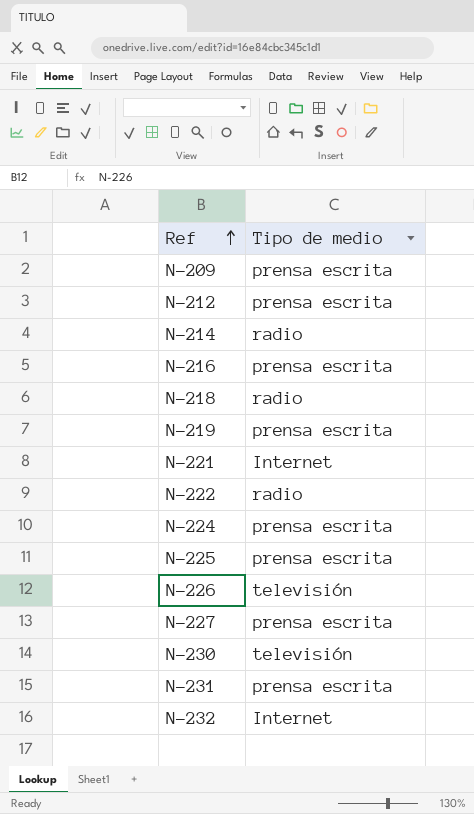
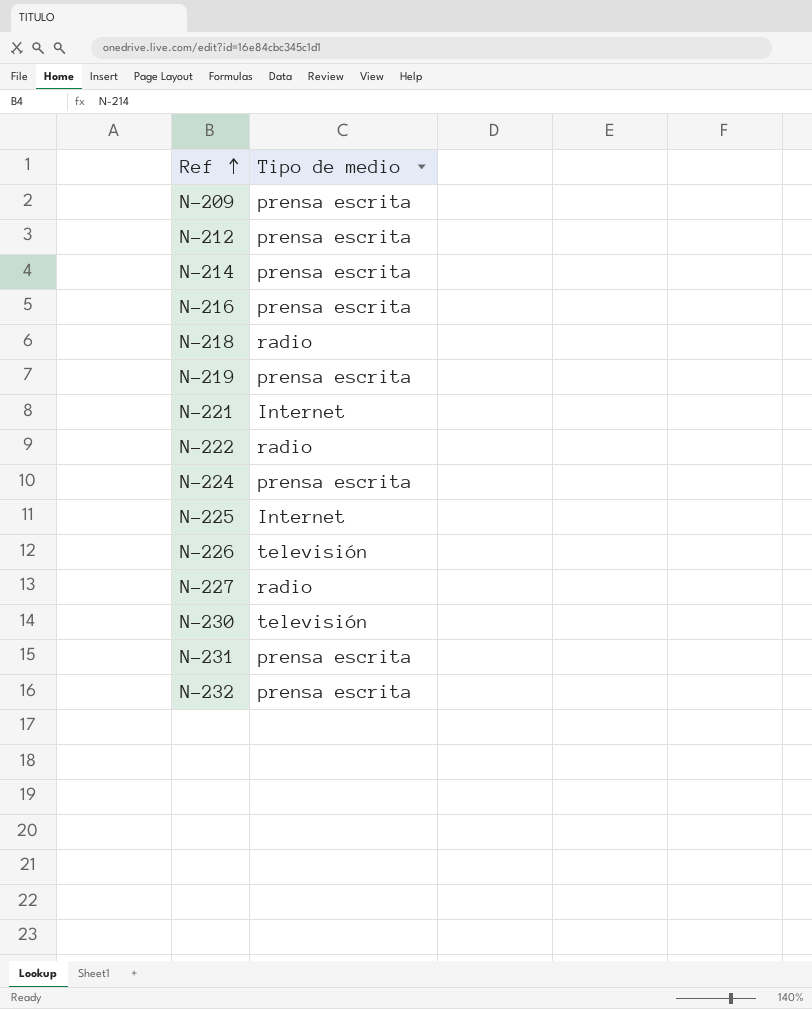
N-214 | Tipo de medio: radio -> prensa escrita
N-225 | Tipo de medio: prensa escrita -> Internet
N-227 | Tipo de medio: prensa escrita -> radio
N-232 | Tipo de medio: Internet -> prensa escrita

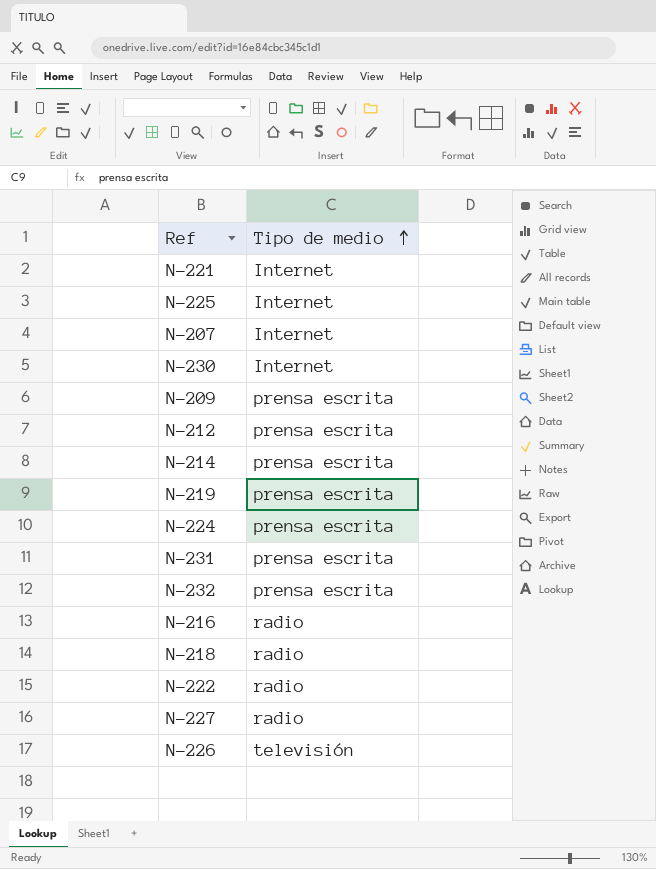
row order: Ref ascending -> Tipo de medio ascending
row N-207: none -> Internet
N-230 | Tipo de medio: televisión -> Internet
N-216 | Tipo de medio: prensa escrita -> radio

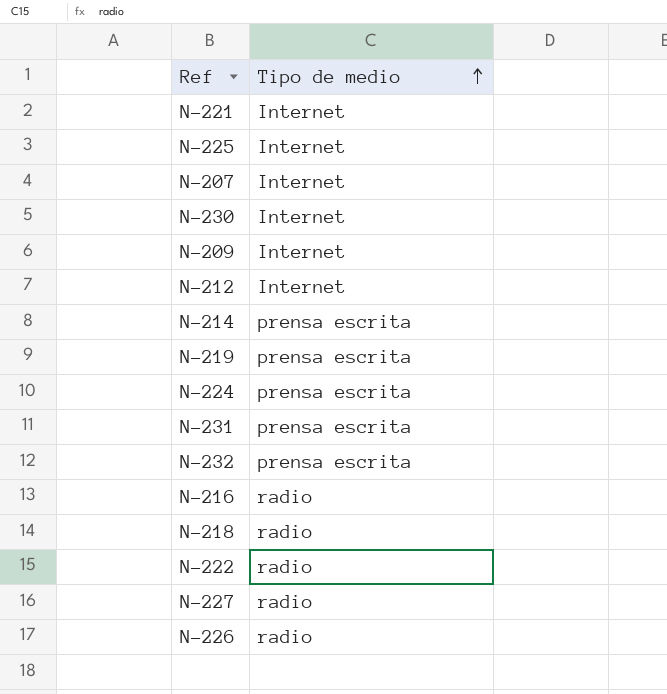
N-209 | Tipo de medio: prensa escrita -> Internet
N-212 | Tipo de medio: prensa escrita -> Internet
N-226 | Tipo de medio: televisión -> radio

